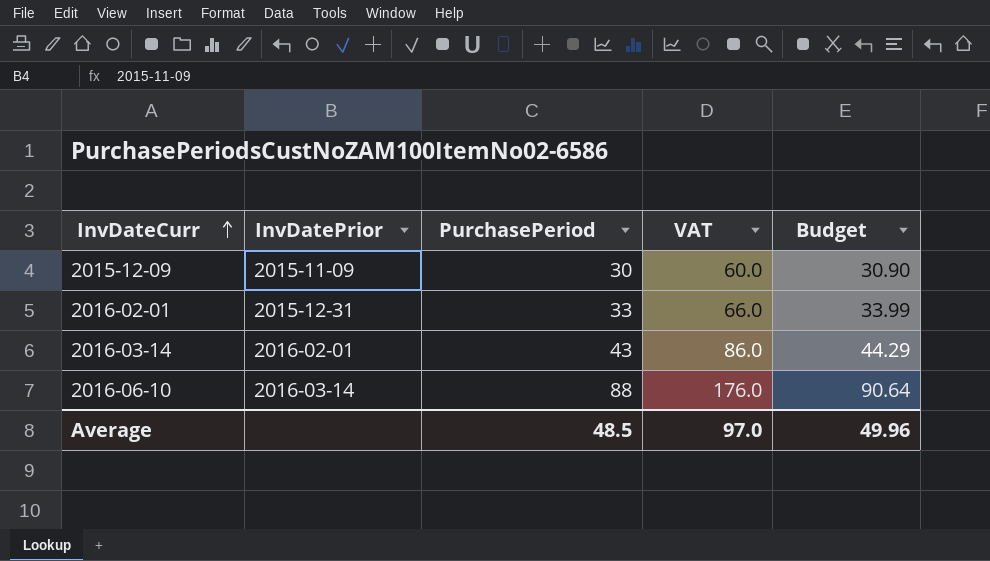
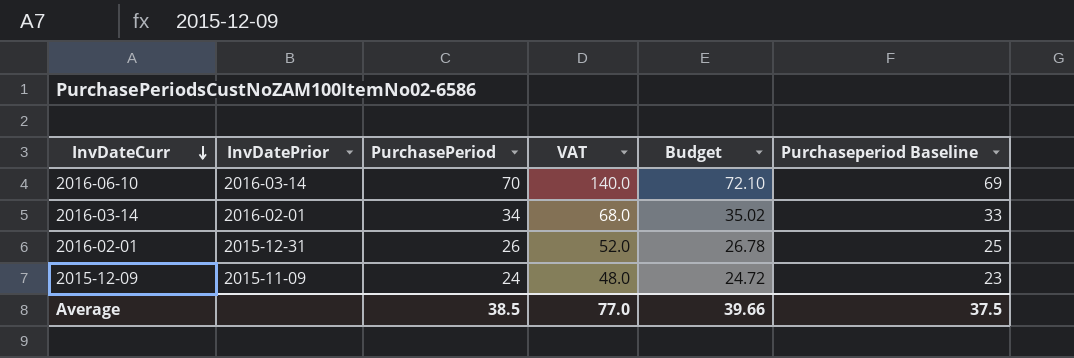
row order: InvDateCurr ascending -> InvDateCurr descending
column Purchaseperiod Baseline | formula: none -> [PurchasePeriod] - 1
2016-06-10 | PurchasePeriod: 88 -> 70
2016-06-10 | VAT: 176.0 -> 140.0
2016-06-10 | Budget: 90.64 -> 72.10
2016-03-14 | PurchasePeriod: 43 -> 34
2016-03-14 | VAT: 86.0 -> 68.0
2016-03-14 | Budget: 44.29 -> 35.02
2016-02-01 | PurchasePeriod: 33 -> 26
2016-02-01 | VAT: 66.0 -> 52.0
2016-02-01 | Budget: 33.99 -> 26.78
2015-12-09 | PurchasePeriod: 30 -> 24
2015-12-09 | VAT: 60.0 -> 48.0
2015-12-09 | Budget: 30.90 -> 24.72
Average | PurchasePeriod: 48.5 -> 38.5
Average | VAT: 97.0 -> 77.0
Average | Budget: 49.96 -> 39.66

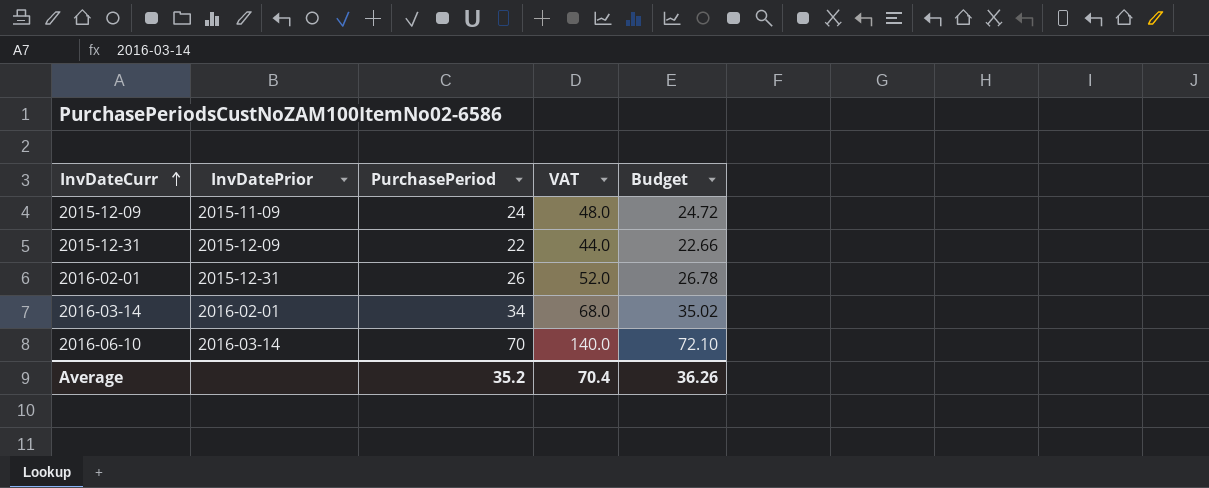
row order: InvDateCurr descending -> InvDateCurr ascending
column Purchaseperiod Baseline | formula: [PurchasePeriod] - 1 -> none
row 2015-12-31: none -> 2015-12-09 | 22 | 44.0 | 22.66
Average | PurchasePeriod: 38.5 -> 35.2
Average | VAT: 77.0 -> 70.4
Average | Budget: 39.66 -> 36.26

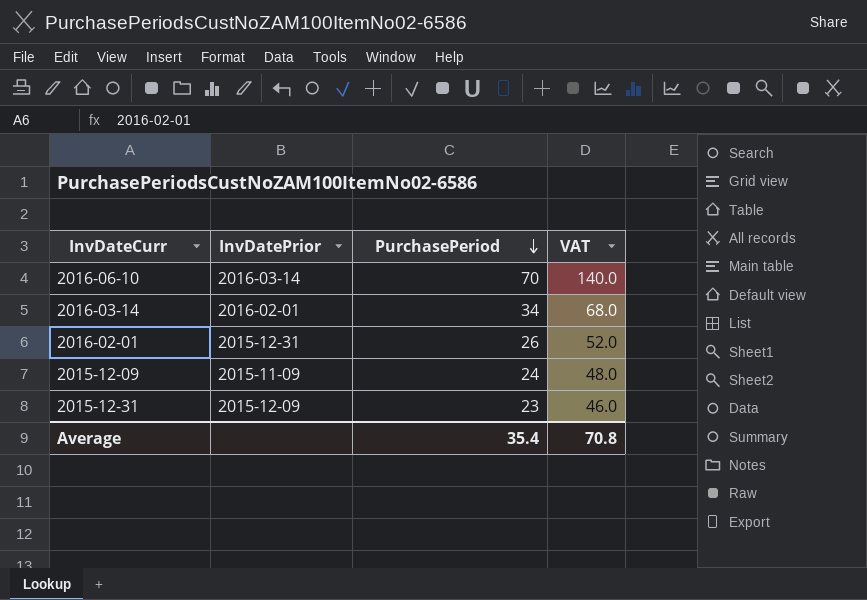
row order: InvDateCurr ascending -> PurchasePeriod descending
column Budget | formula: [PurchasePeriod] * 1.03 -> none
2015-12-31 | PurchasePeriod: 22 -> 23
2015-12-31 | VAT: 44.0 -> 46.0
Average | PurchasePeriod: 35.2 -> 35.4
Average | VAT: 70.4 -> 70.8

